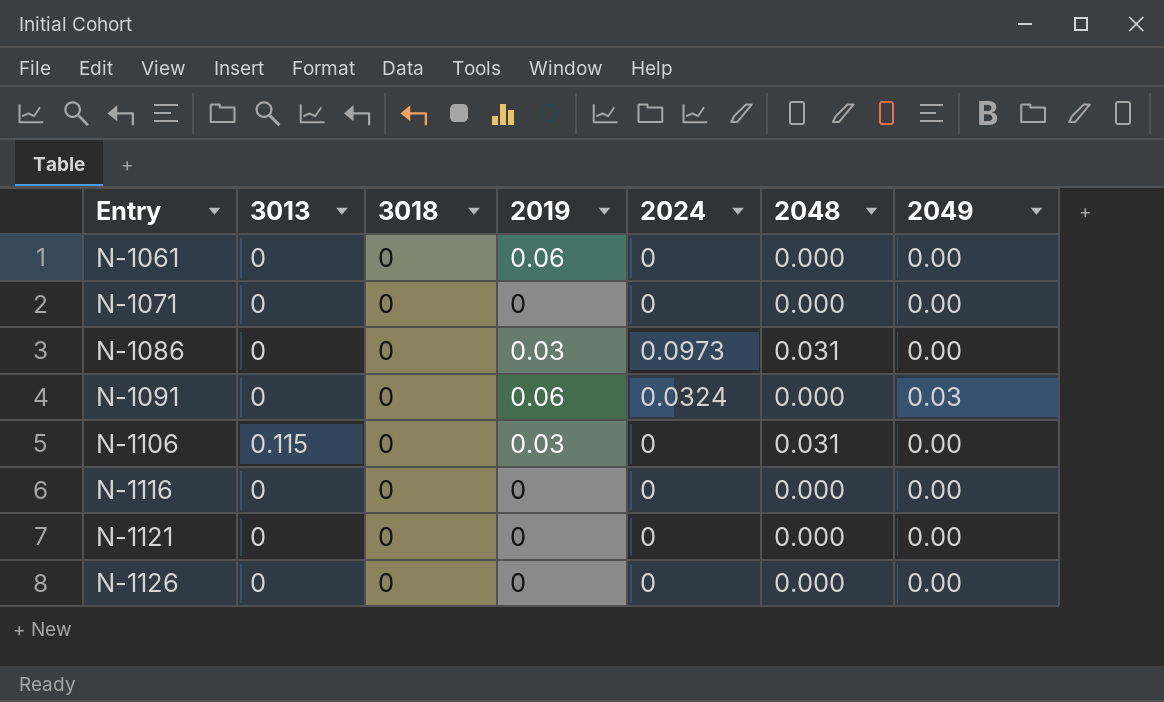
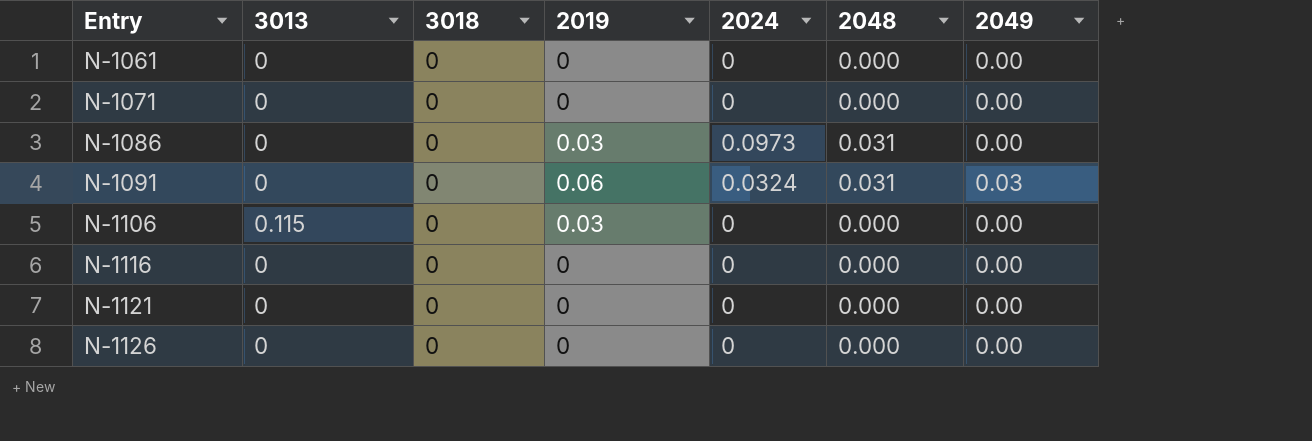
N-1061 | 2019: 0.06 -> 0
N-1091 | 2048: 0.000 -> 0.031
N-1106 | 2048: 0.031 -> 0.000

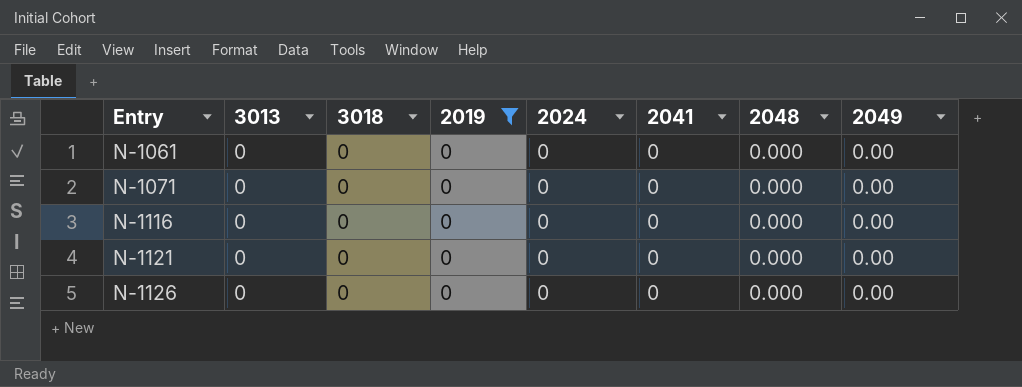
filter: none -> 2019 = 0
column 2041 | position: none -> 6

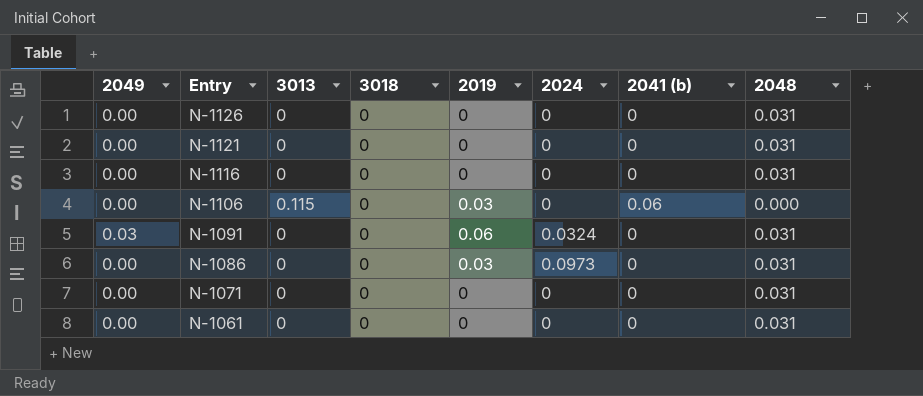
filter: 2019 = 0 -> none
row order: Entry ascending -> Entry descending
column 2049 | position: 8 -> 1
column name: 2041 -> 2041 (b)
N-1126 | 2048: 0.000 -> 0.031
N-1121 | 2048: 0.000 -> 0.031
N-1116 | 2048: 0.000 -> 0.031
N-1071 | 2048: 0.000 -> 0.031
N-1061 | 2048: 0.000 -> 0.031

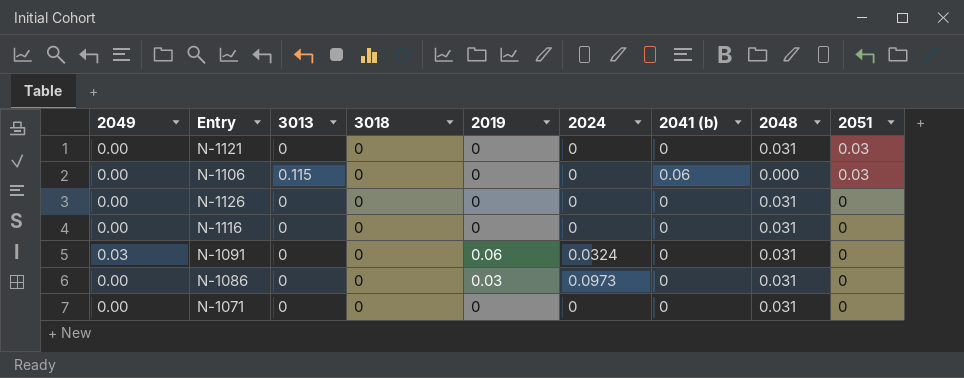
row order: Entry descending -> 2051 descending
column 2051 | position: none -> 9
row N-1061: 0.00 | 0 | 0 | 0 | 0 | 0 | 0.031 -> none
N-1106 | 2019: 0.03 -> 0

